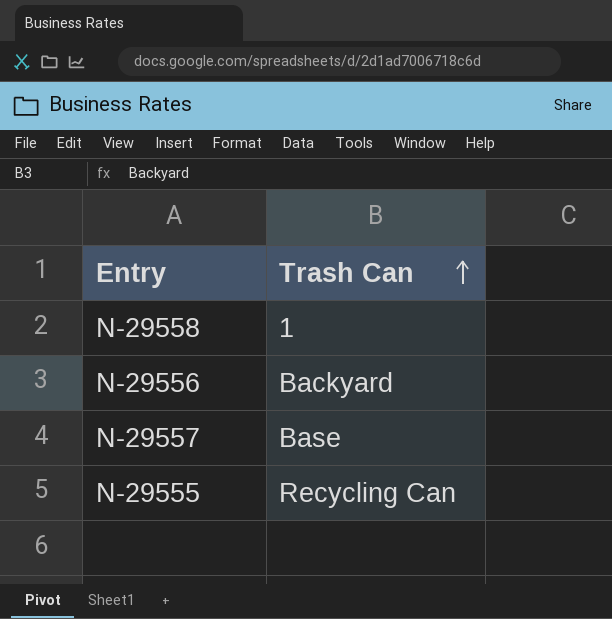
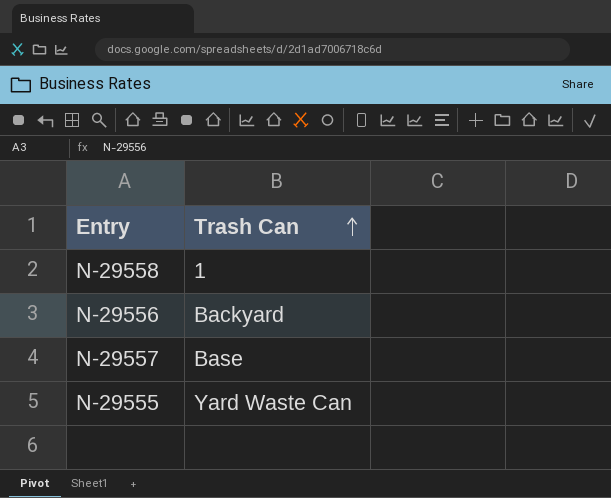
N-29555 | Trash Can: Recycling Can -> Yard Waste Can

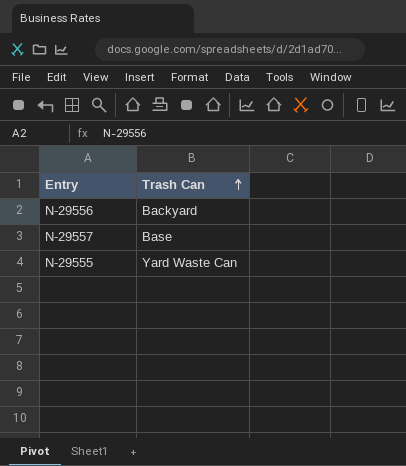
row N-29558: 1 -> none

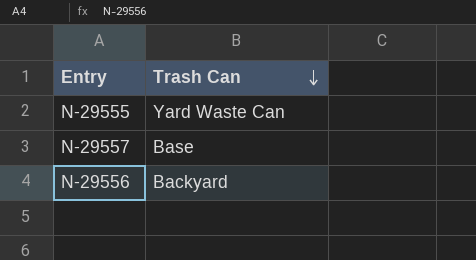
row order: Trash Can ascending -> Trash Can descending

